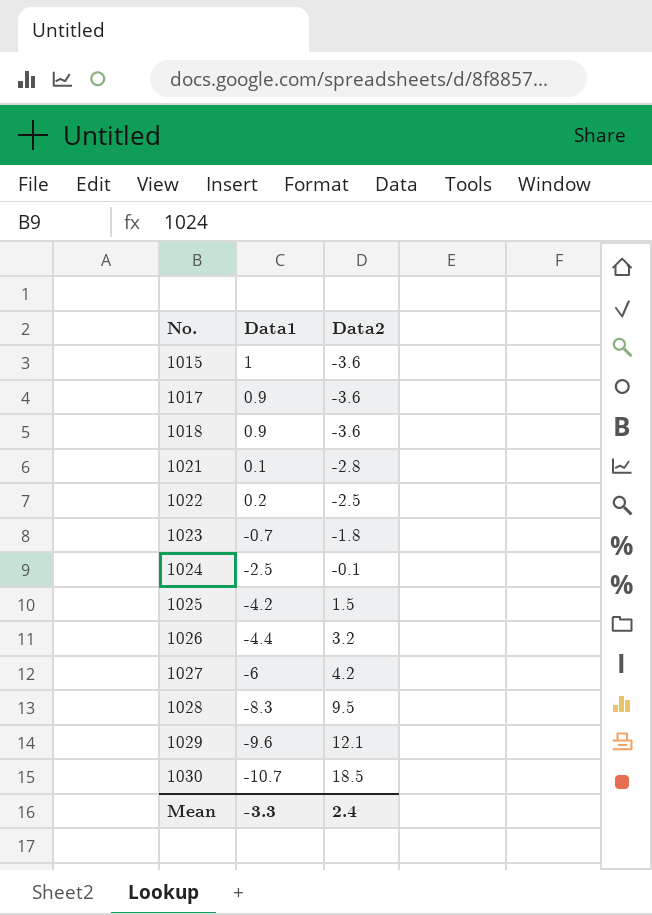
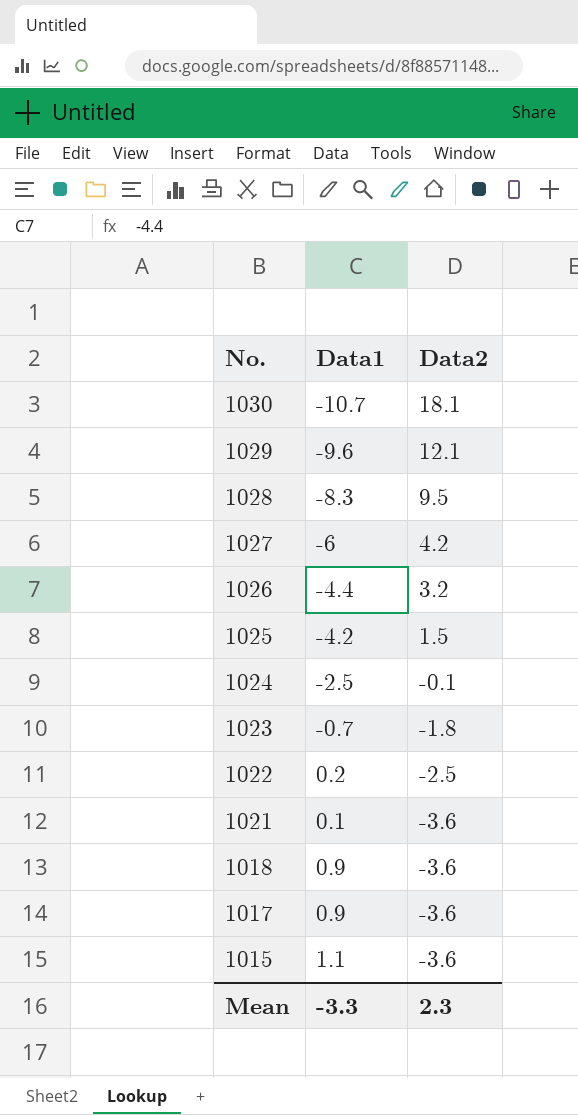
row order: No. ascending -> No. descending
1030 | Data2: 18.5 -> 18.1
1021 | Data2: -2.8 -> -3.6
1015 | Data1: 1 -> 1.1
Mean | Data2: 2.4 -> 2.3

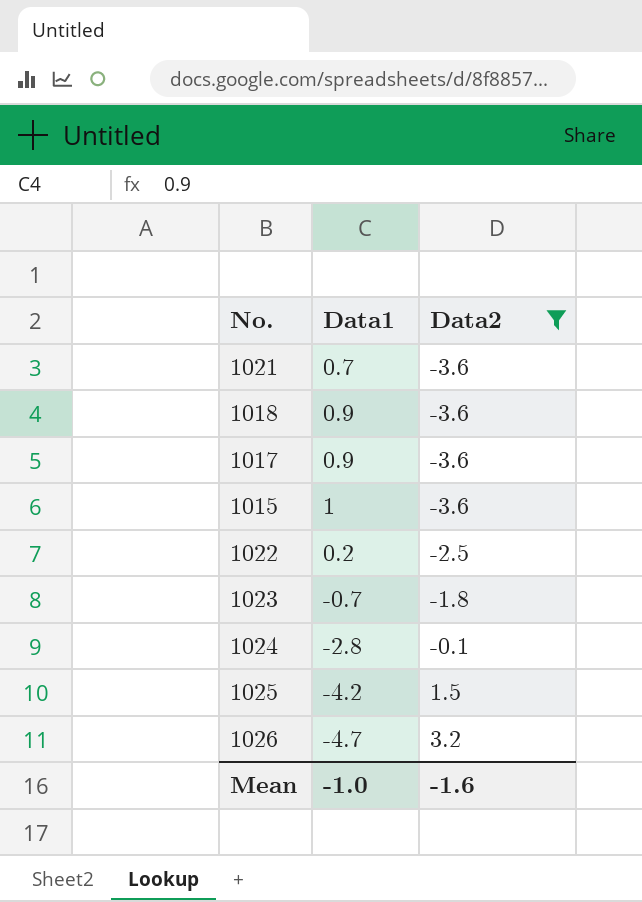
filter: none -> Data2 <= 3.2
row order: No. descending -> Data2 ascending
1021 | Data1: 0.1 -> 0.7
1015 | Data1: 1.1 -> 1
1024 | Data1: -2.5 -> -2.8
1026 | Data1: -4.4 -> -4.7
Mean | Data1: -3.3 -> -1.0
Mean | Data2: 2.3 -> -1.6

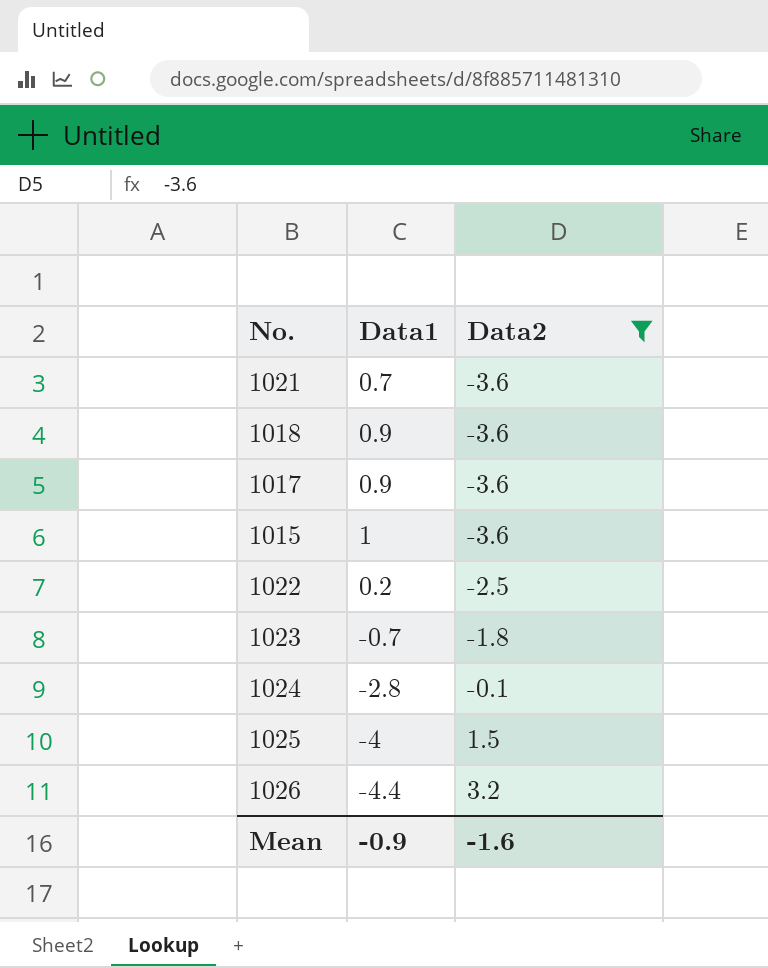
1025 | Data1: -4.2 -> -4
1026 | Data1: -4.7 -> -4.4
Mean | Data1: -1.0 -> -0.9

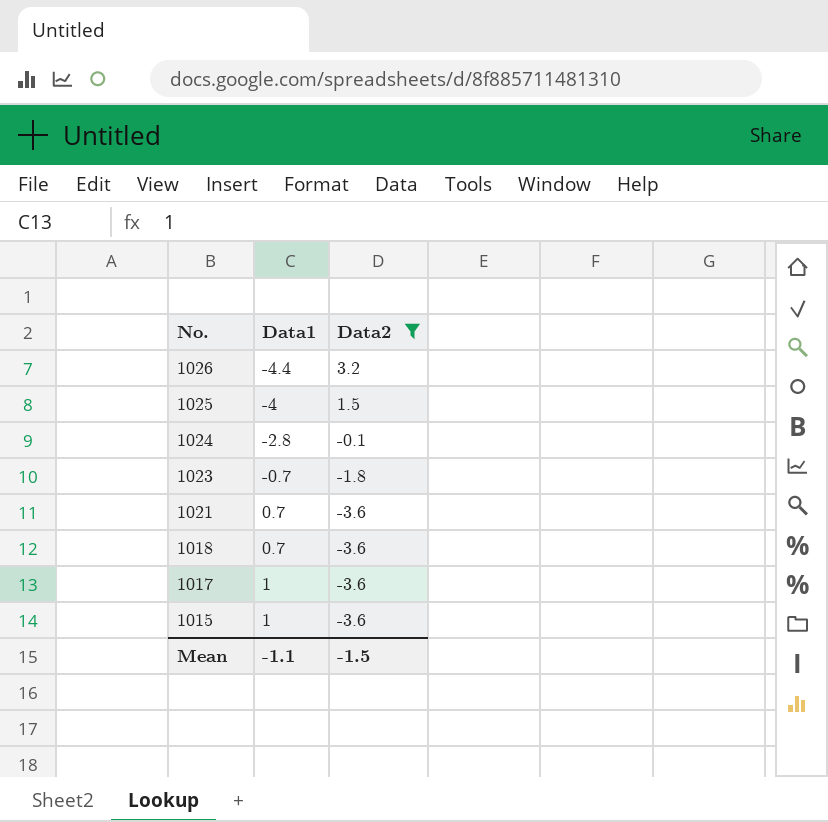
row order: Data2 ascending -> No. descending
row 1022: 0.2 | -2.5 -> none
1018 | Data1: 0.9 -> 0.7
1017 | Data1: 0.9 -> 1
Mean | Data1: -0.9 -> -1.1
Mean | Data2: -1.6 -> -1.5

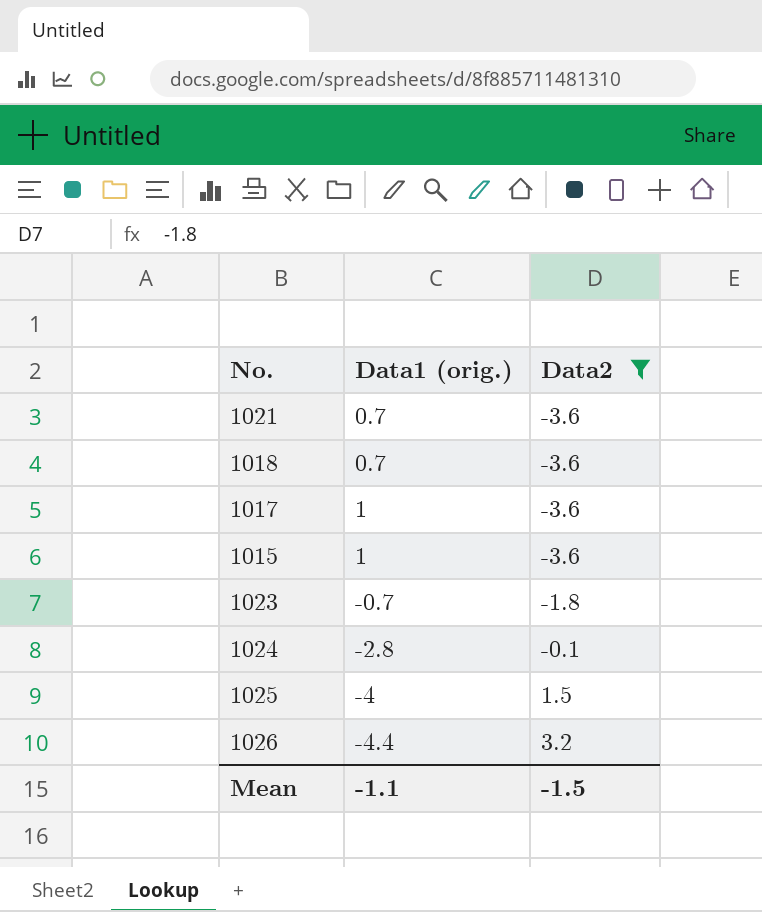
row order: No. descending -> Data2 ascending
column name: Data1 -> Data1 (orig.)

